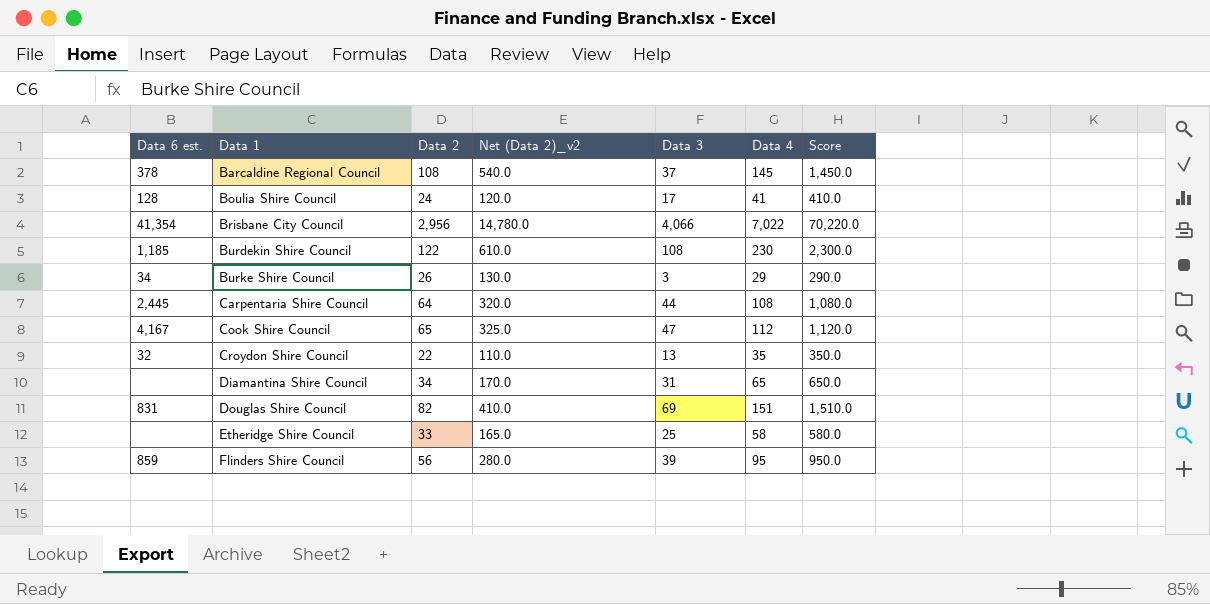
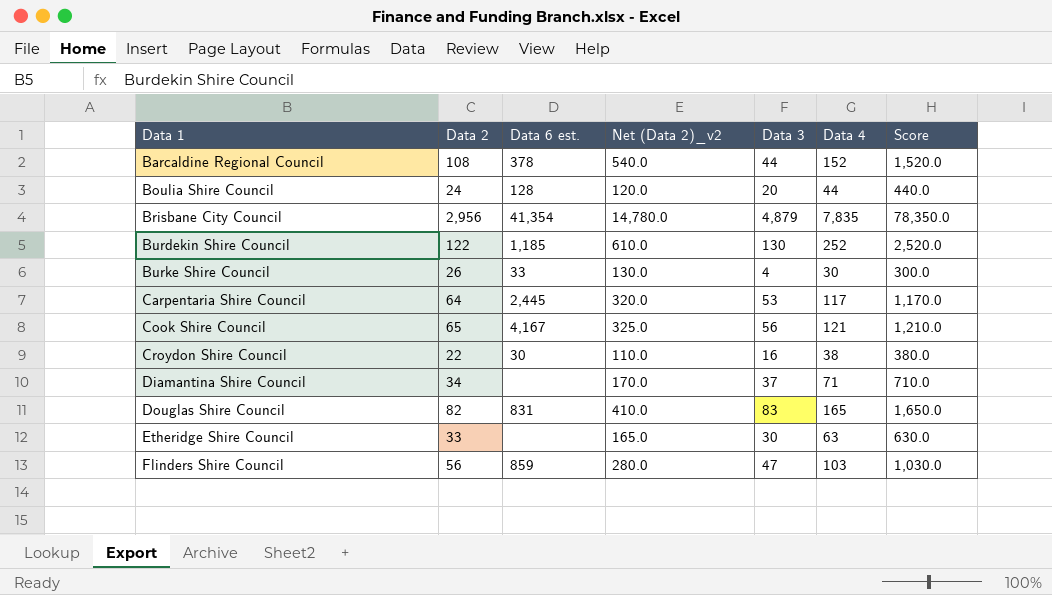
column Data 6 est. | position: 1 -> 3
Barcaldine Regional Council | Data 3: 37 -> 44
Barcaldine Regional Council | Data 4: 145 -> 152
Barcaldine Regional Council | Score: 1,450.0 -> 1,520.0
Boulia Shire Council | Data 3: 17 -> 20
Boulia Shire Council | Data 4: 41 -> 44
Boulia Shire Council | Score: 410.0 -> 440.0
Brisbane City Council | Data 3: 4,066 -> 4,879
Brisbane City Council | Data 4: 7,022 -> 7,835
Brisbane City Council | Score: 70,220.0 -> 78,350.0
Burdekin Shire Council | Data 3: 108 -> 130
Burdekin Shire Council | Data 4: 230 -> 252
Burdekin Shire Council | Score: 2,300.0 -> 2,520.0
Burke Shire Council | Data 6 est.: 34 -> 33
Burke Shire Council | Data 3: 3 -> 4
Burke Shire Council | Data 4: 29 -> 30
Burke Shire Council | Score: 290.0 -> 300.0
Carpentaria Shire Council | Data 3: 44 -> 53
Carpentaria Shire Council | Data 4: 108 -> 117
Carpentaria Shire Council | Score: 1,080.0 -> 1,170.0
Cook Shire Council | Data 3: 47 -> 56
Cook Shire Council | Data 4: 112 -> 121
Cook Shire Council | Score: 1,120.0 -> 1,210.0
Croydon Shire Council | Data 6 est.: 32 -> 30
Croydon Shire Council | Data 3: 13 -> 16
Croydon Shire Council | Data 4: 35 -> 38
Croydon Shire Council | Score: 350.0 -> 380.0
Diamantina Shire Council | Data 3: 31 -> 37
Diamantina Shire Council | Data 4: 65 -> 71
Diamantina Shire Council | Score: 650.0 -> 710.0
Douglas Shire Council | Data 3: 69 -> 83
Douglas Shire Council | Data 4: 151 -> 165
Douglas Shire Council | Score: 1,510.0 -> 1,650.0
Etheridge Shire Council | Data 3: 25 -> 30
Etheridge Shire Council | Data 4: 58 -> 63
Etheridge Shire Council | Score: 580.0 -> 630.0
Flinders Shire Council | Data 3: 39 -> 47
Flinders Shire Council | Data 4: 95 -> 103
Flinders Shire Council | Score: 950.0 -> 1,030.0

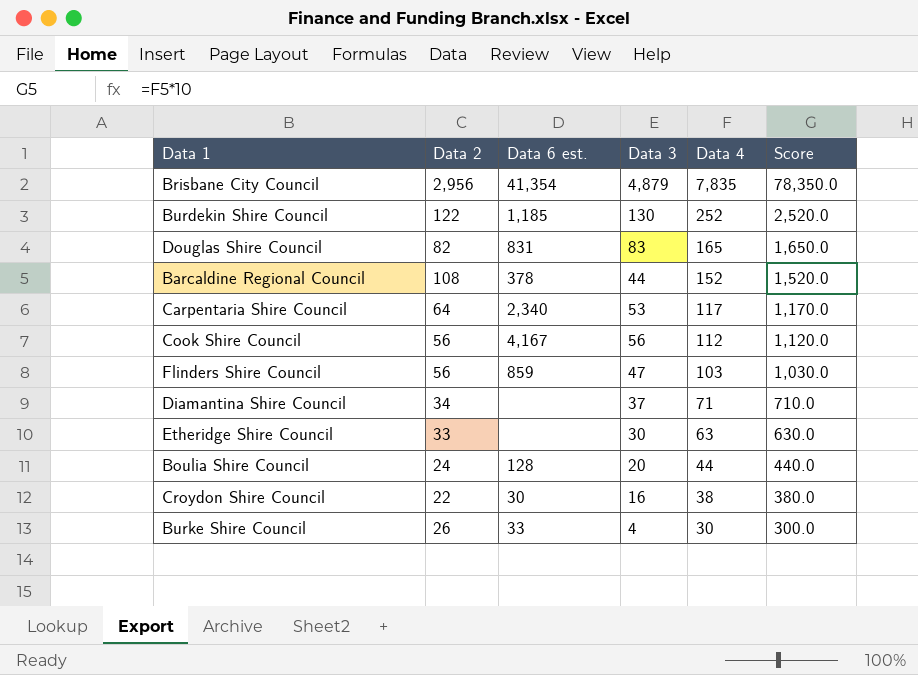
row order: Data 1 ascending -> Data 4 descending
column Net (Data 2)_v2 | formula: [Data 2] * 5 -> none
Carpentaria Shire Council | Data 6 est.: 2,445 -> 2,340
Cook Shire Council | Data 2: 65 -> 56
Cook Shire Council | Data 4: 121 -> 112
Cook Shire Council | Score: 1,210.0 -> 1,120.0

